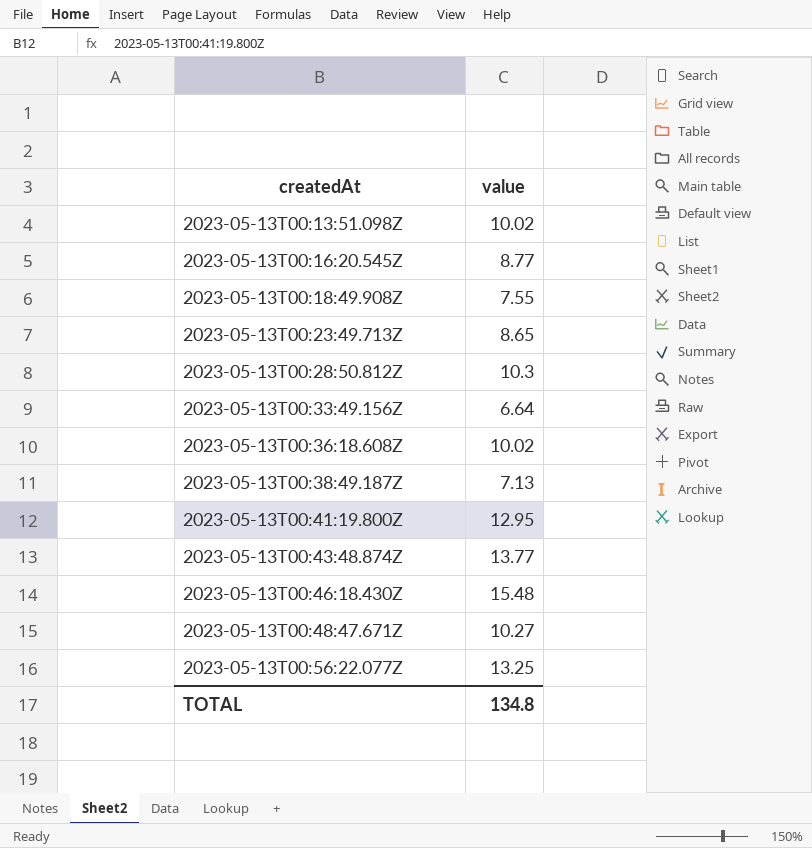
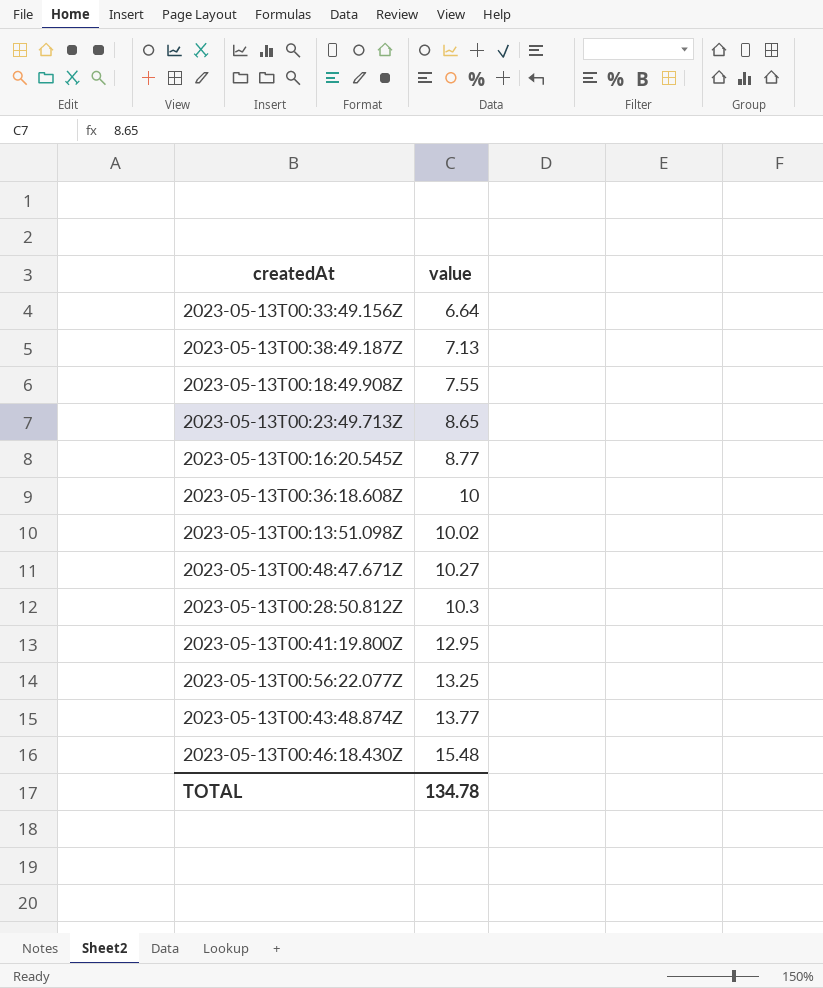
row order: createdAt ascending -> value ascending
2023-05-13T00:36:18.608Z | value: 10.02 -> 10
TOTAL | value: 134.8 -> 134.78

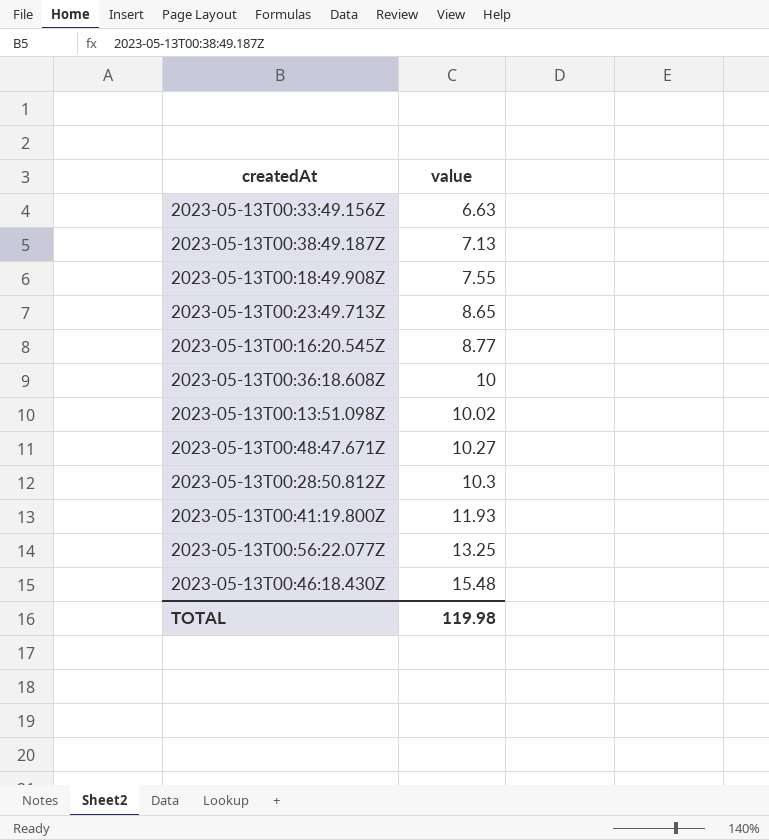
row 2023-05-13T00:43:48.874Z: 13.77 -> none
2023-05-13T00:33:49.156Z | value: 6.64 -> 6.63
2023-05-13T00:41:19.800Z | value: 12.95 -> 11.93
TOTAL | value: 134.78 -> 119.98

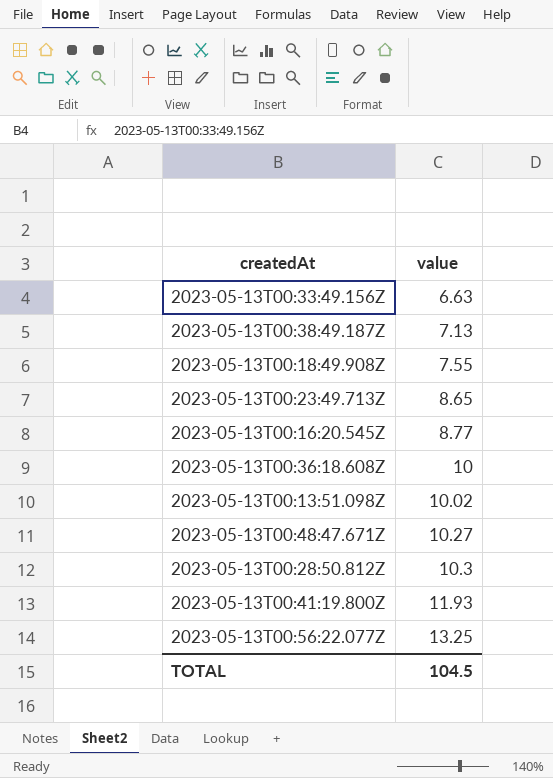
row 2023-05-13T00:46:18.430Z: 15.48 -> none
TOTAL | value: 119.98 -> 104.5

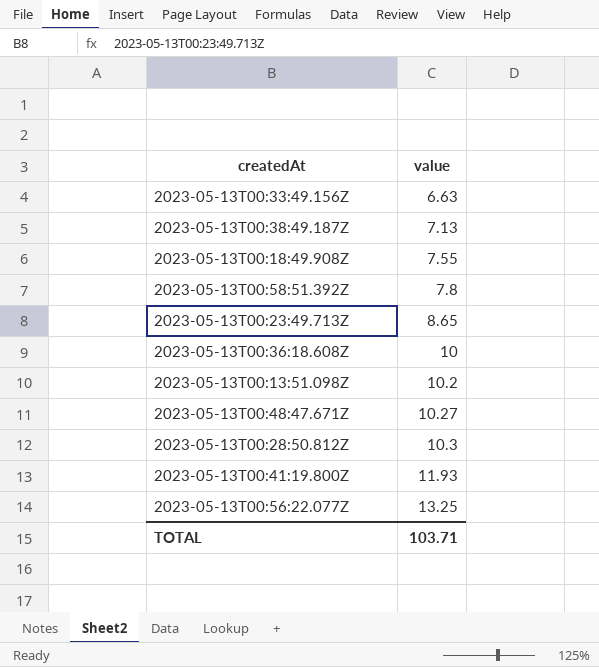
row 2023-05-13T00:16:20.545Z: 8.77 -> none
row 2023-05-13T00:58:51.392Z: none -> 7.8
2023-05-13T00:13:51.098Z | value: 10.02 -> 10.2
TOTAL | value: 104.5 -> 103.71

